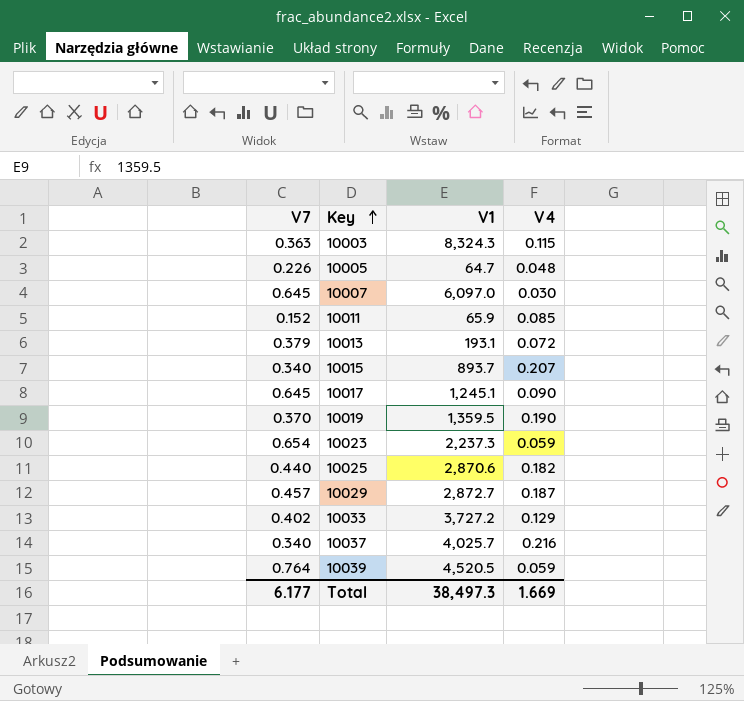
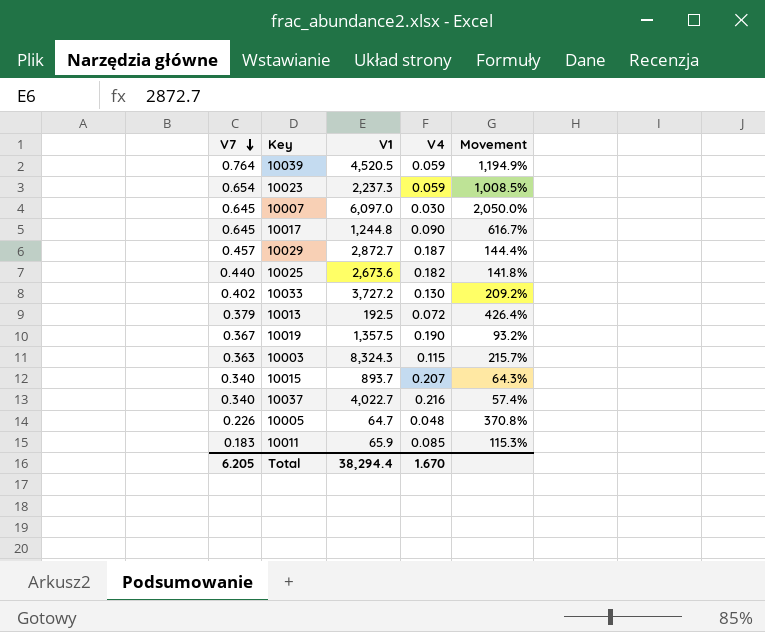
row order: Key ascending -> V7 descending
column Movement | formula: none -> ([V7] - [V4]) / [V4]
10017 | V1: 1,245.1 -> 1,244.8
10025 | V1: 2,870.6 -> 2,673.6
10033 | V4: 0.129 -> 0.130
10013 | V1: 193.1 -> 192.5
10019 | V7: 0.370 -> 0.367
10019 | V1: 1,359.5 -> 1,357.5
10037 | V1: 4,025.7 -> 4,022.7
10011 | V7: 0.152 -> 0.183
Total | V7: 6.177 -> 6.205
Total | V1: 38,497.3 -> 38,294.4
Total | V4: 1.669 -> 1.670

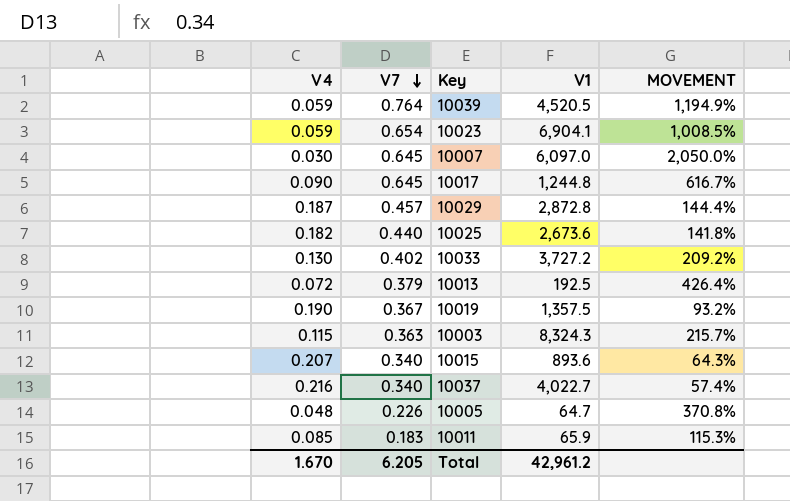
column V4 | position: 4 -> 1
column name: Movement -> MOVEMENT
10023 | V1: 2,237.3 -> 6,904.1
10029 | V1: 2,872.7 -> 2,872.8
10015 | V1: 893.7 -> 893.6
Total | V1: 38,294.4 -> 42,961.2

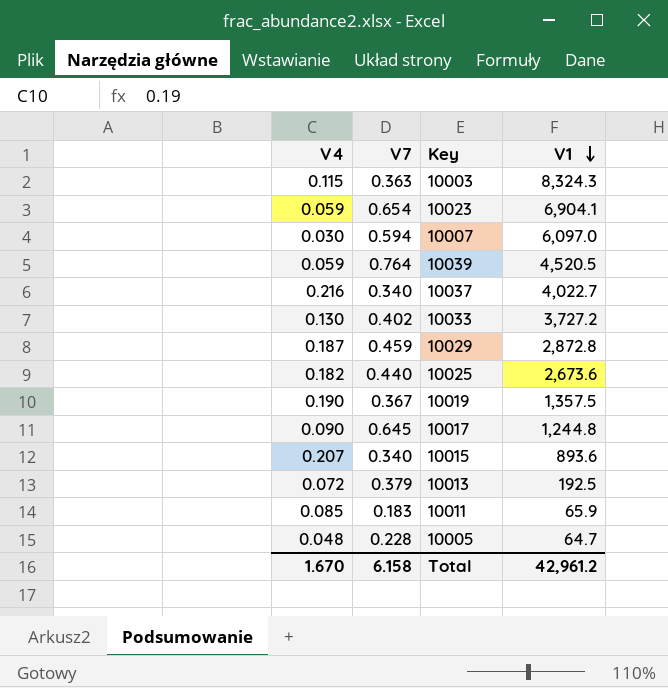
row order: V7 descending -> V1 descending
column MOVEMENT | formula: ([V7] - [V4]) / [V4] -> none
10007 | V7: 0.645 -> 0.594
10029 | V7: 0.457 -> 0.459
10005 | V7: 0.226 -> 0.228
Total | V7: 6.205 -> 6.158

